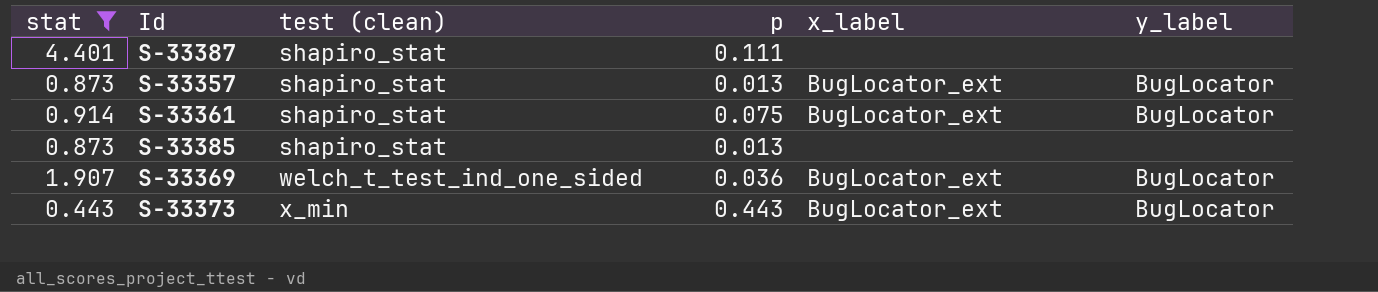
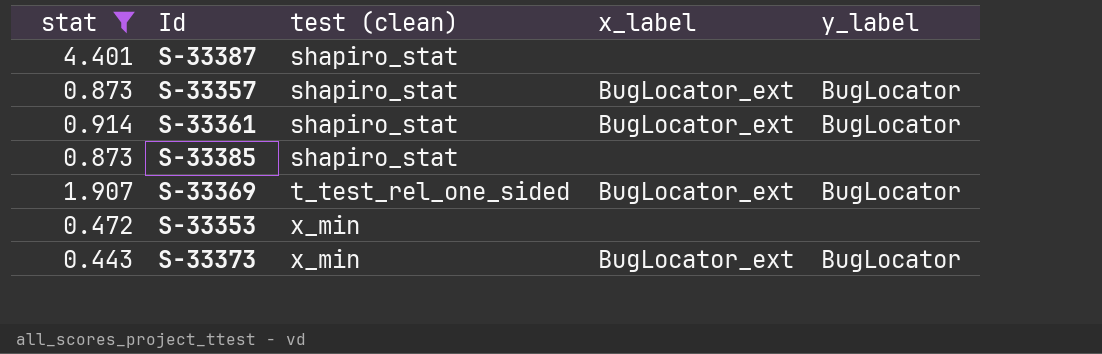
column p | position: 4 -> none
S-33369 | test (clean): welch_t_test_ind_one_sided -> t_test_rel_one_sided
row S-33353: none -> 0.472 | x_min | none | none

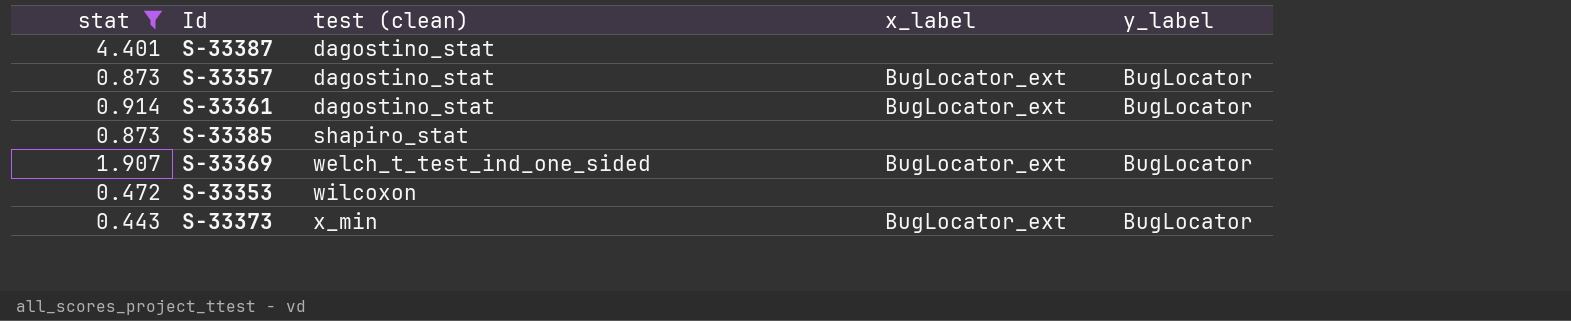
S-33387 | test (clean): shapiro_stat -> dagostino_stat
S-33357 | test (clean): shapiro_stat -> dagostino_stat
S-33361 | test (clean): shapiro_stat -> dagostino_stat
S-33369 | test (clean): t_test_rel_one_sided -> welch_t_test_ind_one_sided
S-33353 | test (clean): x_min -> wilcoxon

